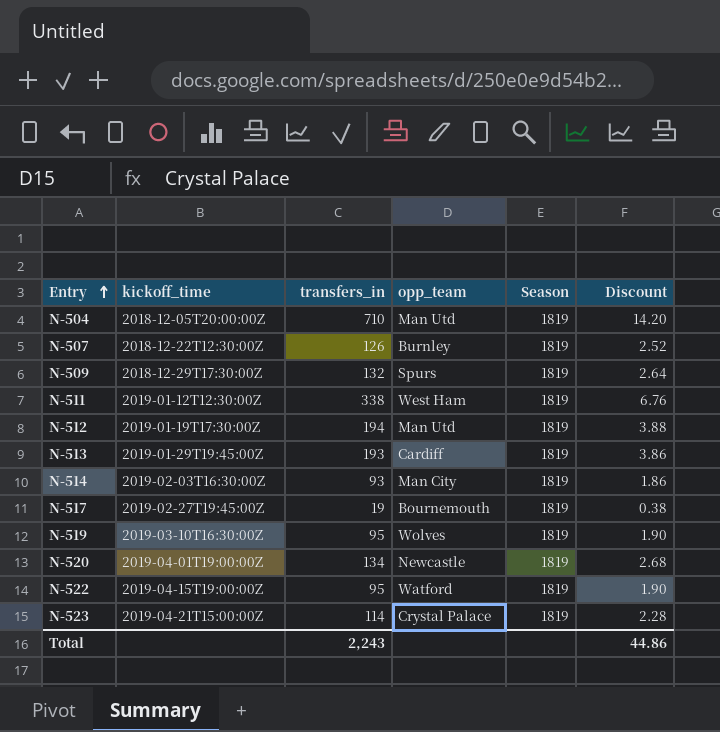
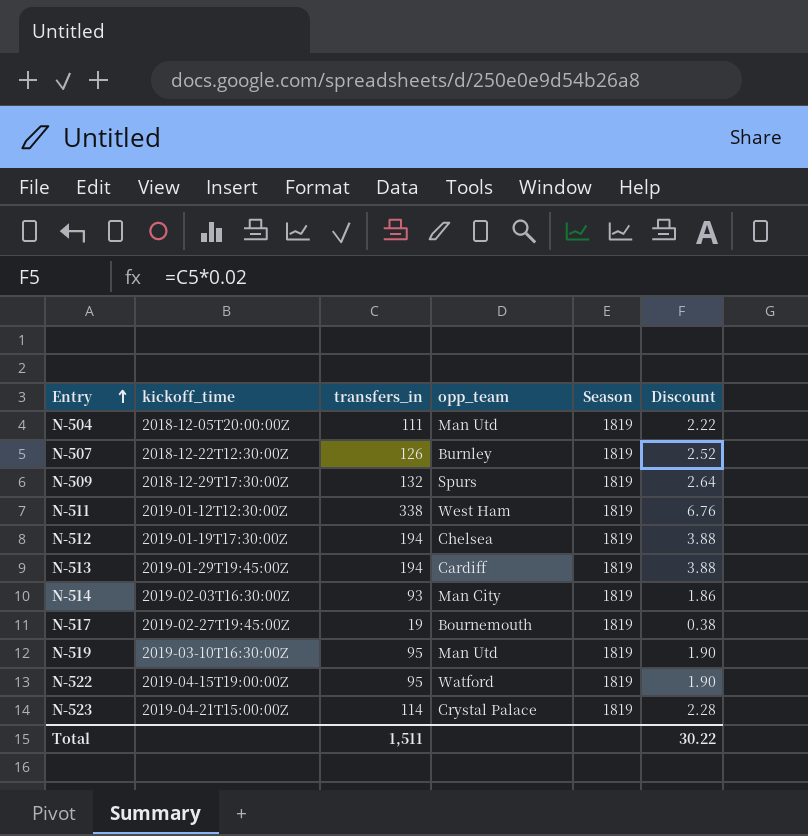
row N-520: 2019-04-01T19:00:00Z | 134 | Newcastle | 1819 | 2.68 -> none
N-504 | transfers_in: 710 -> 111
N-504 | Discount: 14.20 -> 2.22
N-512 | opp_team: Man Utd -> Chelsea
N-513 | transfers_in: 193 -> 194
N-513 | Discount: 3.86 -> 3.88
N-519 | opp_team: Wolves -> Man Utd
Total | transfers_in: 2,243 -> 1,511
Total | Discount: 44.86 -> 30.22

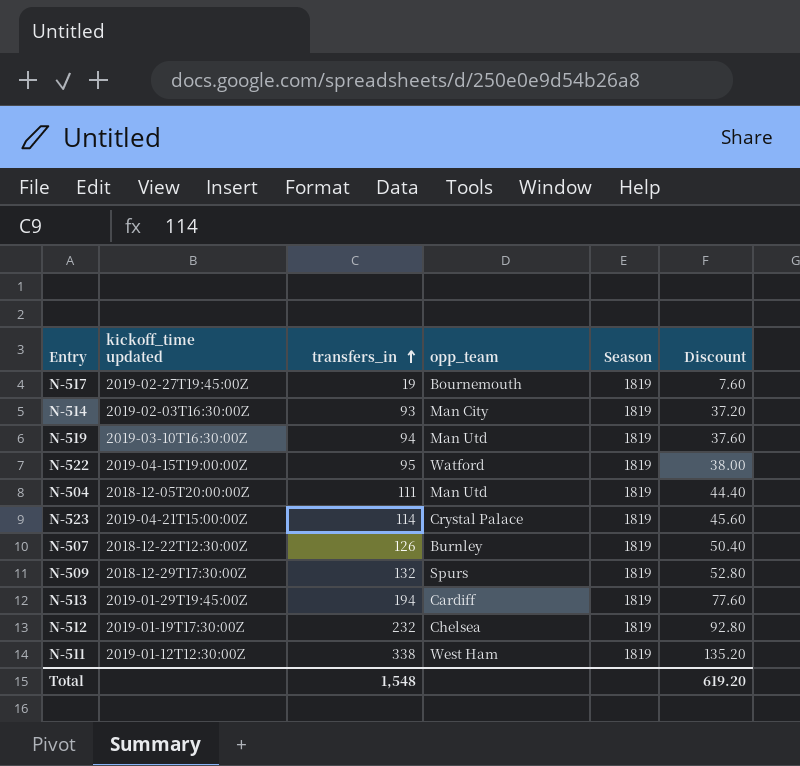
row order: Entry ascending -> transfers_in ascending
column name: kickoff_time -> kickoff_time updated
column Discount | formula: [transfers_in] * 0.02 -> [transfers_in] * 0.4
N-519 | transfers_in: 95 -> 94
N-512 | transfers_in: 194 -> 232
Total | transfers_in: 1,511 -> 1,548
Total | Discount: 30.22 -> 619.20

